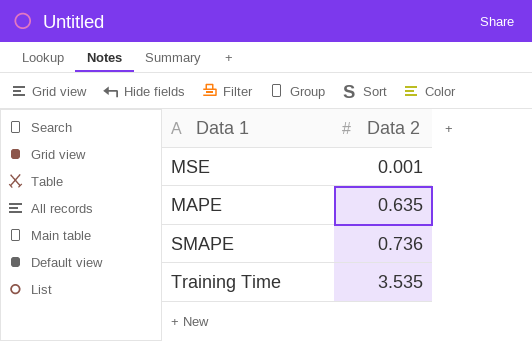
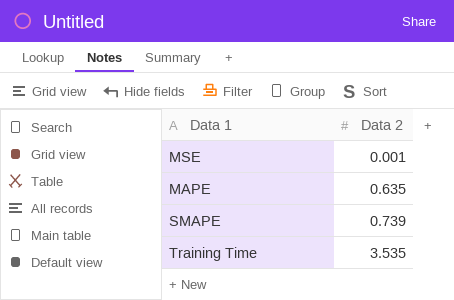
SMAPE | Data 2: 0.736 -> 0.739

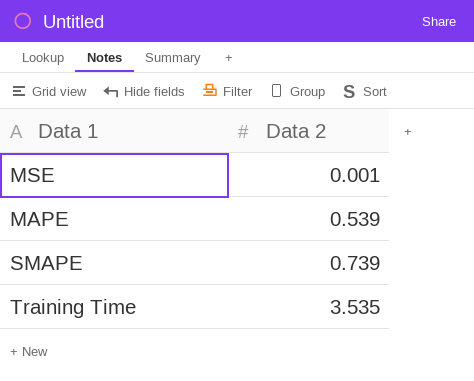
MAPE | Data 2: 0.635 -> 0.539

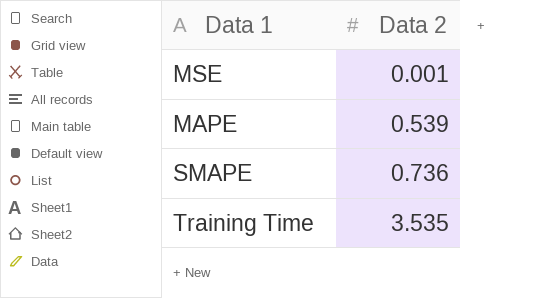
SMAPE | Data 2: 0.739 -> 0.736

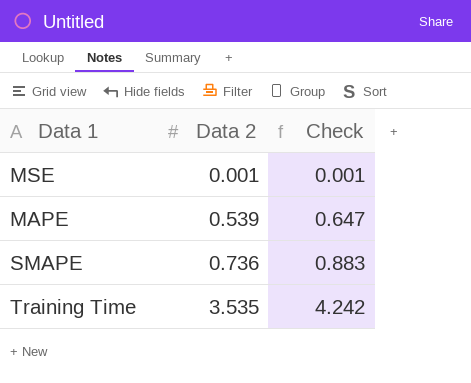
column Check | formula: none -> [Data 2] * 1.2

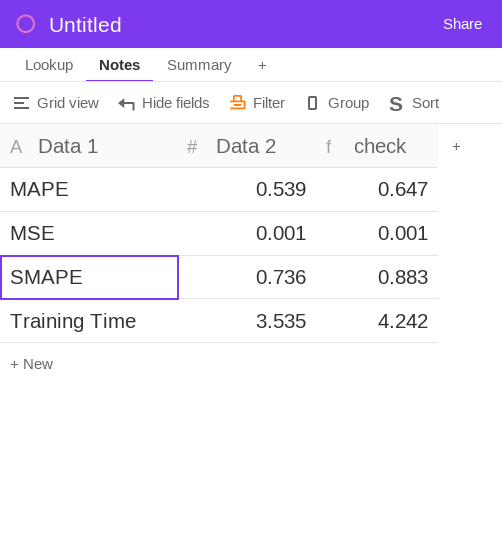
row order: Data 2 ascending -> Data 1 ascending
column name: Check -> check

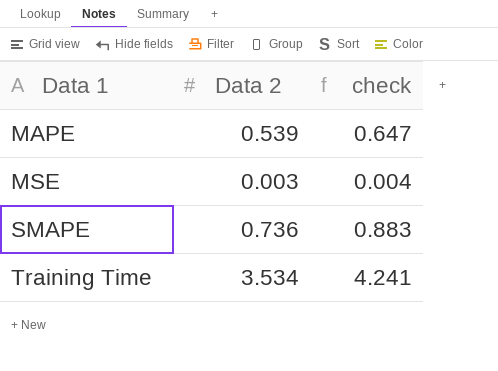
MSE | Data 2: 0.001 -> 0.003
MSE | check: 0.001 -> 0.004
Training Time | Data 2: 3.535 -> 3.534
Training Time | check: 4.242 -> 4.241

